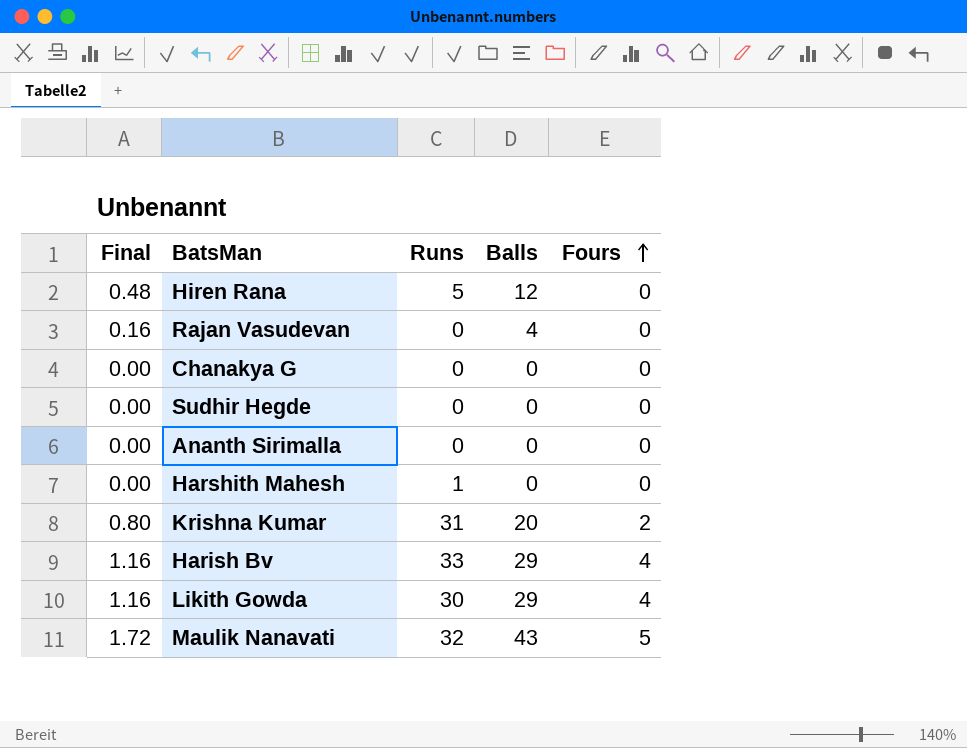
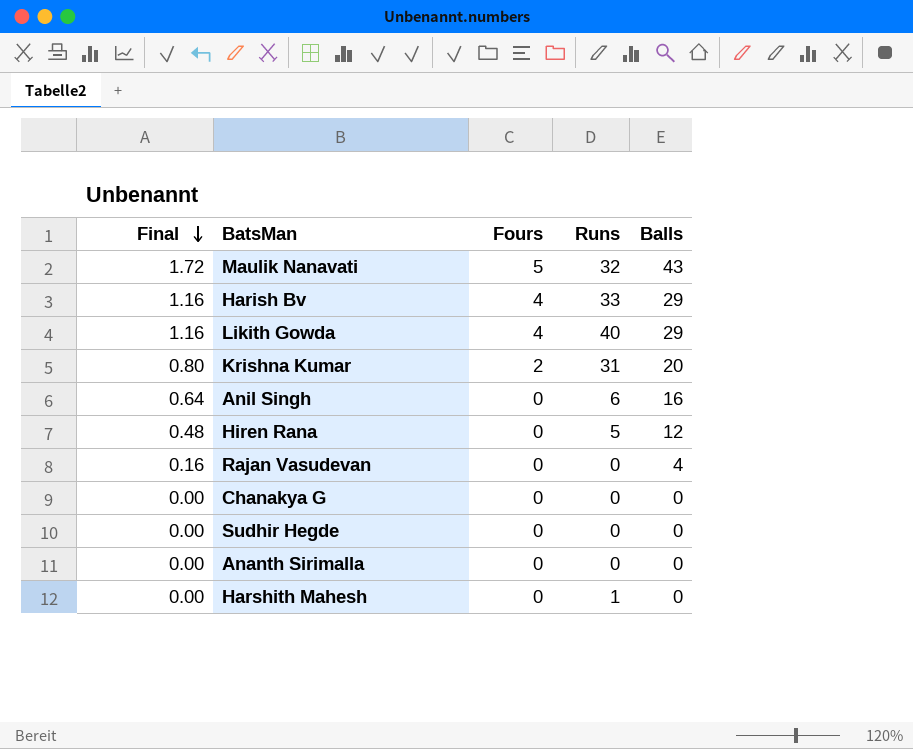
row order: Fours ascending -> Final descending
column Fours | position: 5 -> 3
Likith Gowda | Runs: 30 -> 40
row Anil Singh: none -> 0.64 | 0 | 6 | 16

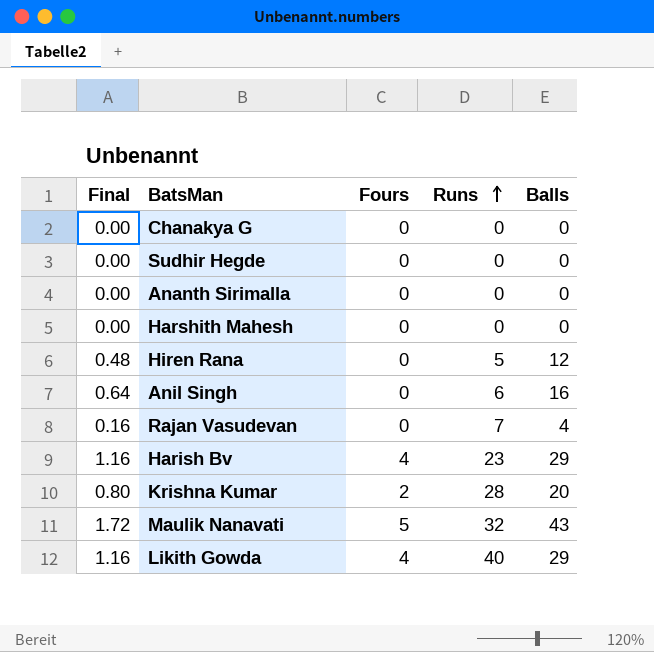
row order: Final descending -> Runs ascending
Harshith Mahesh | Runs: 1 -> 0
Rajan Vasudevan | Runs: 0 -> 7
Harish Bv | Runs: 33 -> 23
Krishna Kumar | Runs: 31 -> 28

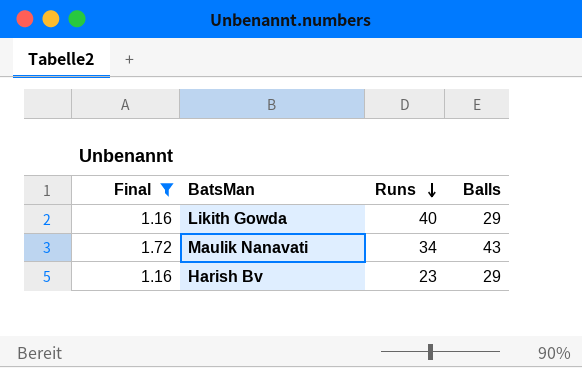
filter: none -> Final >= 1.16
row order: Runs ascending -> Runs descending
column Fours | position: 3 -> none
Maulik Nanavati | Runs: 32 -> 34

